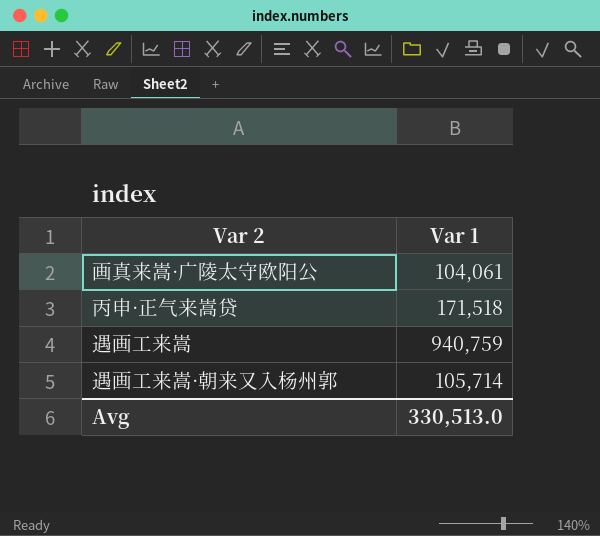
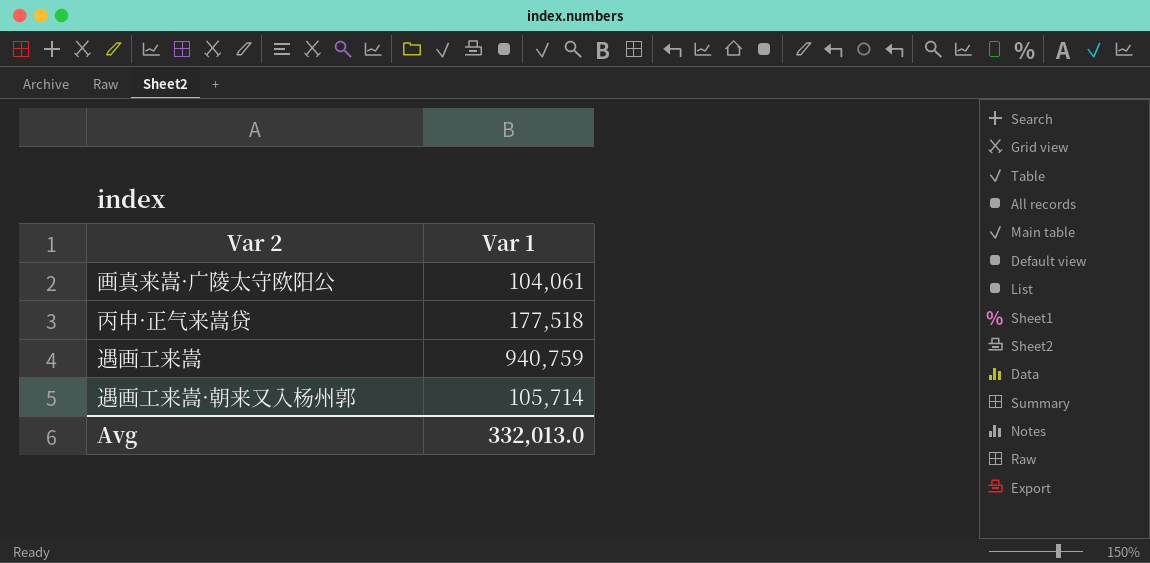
丙申·正气来嵩贷 | Var 1: 171,518 -> 177,518
Avg | Var 1: 330,513.0 -> 332,013.0

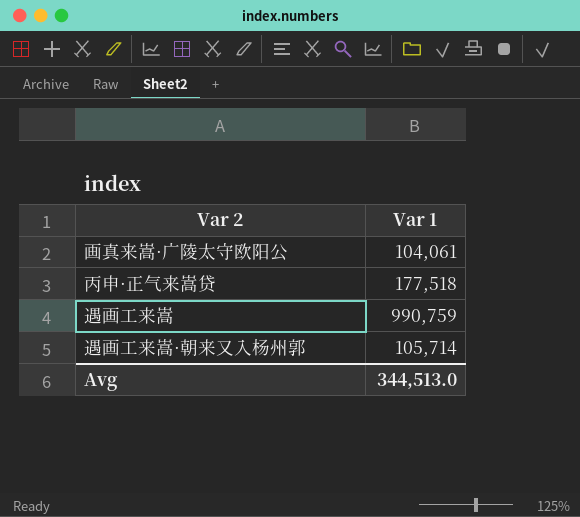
遇画工来嵩 | Var 1: 940,759 -> 990,759
Avg | Var 1: 332,013.0 -> 344,513.0

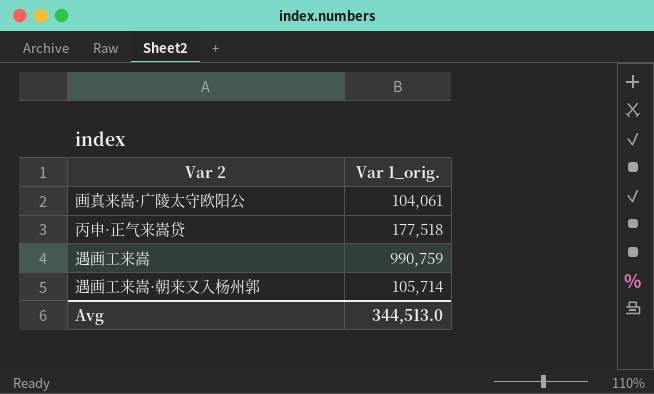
column name: Var 1 -> Var 1_orig.

